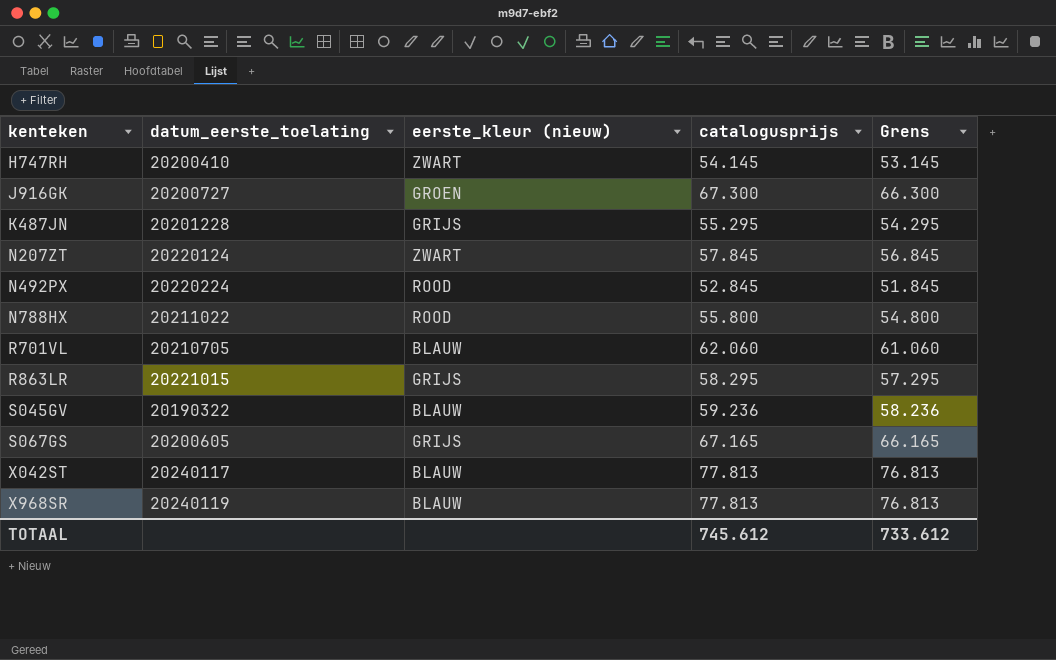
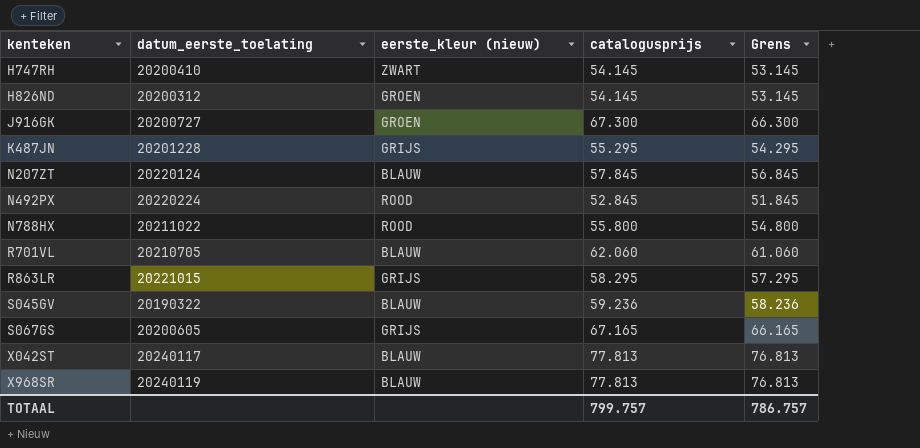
row H826ND: none -> 20200312 | GROEN | 54.145 | 53.145
N207ZT | eerste_kleur (nieuw): ZWART -> BLAUW
TOTAAL | catalogusprijs: 745.612 -> 799.757
TOTAAL | Grens: 733.612 -> 786.757

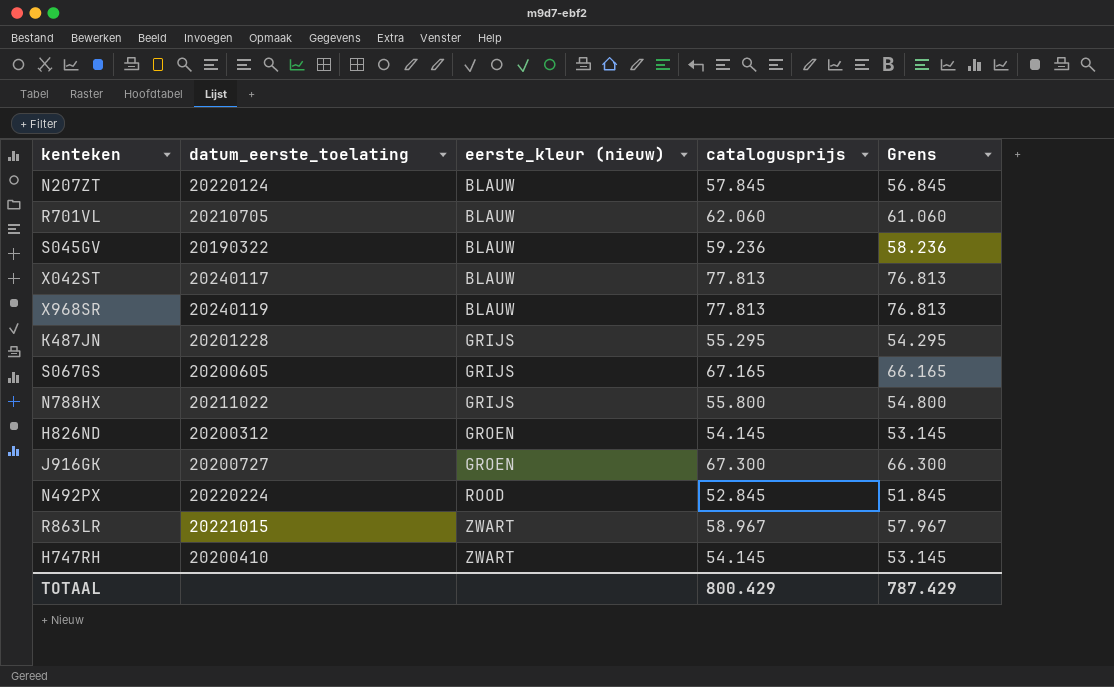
row order: kenteken ascending -> eerste_kleur (nieuw) ascending
N788HX | eerste_kleur (nieuw): ROOD -> GRIJS
R863LR | eerste_kleur (nieuw): GRIJS -> ZWART
R863LR | catalogusprijs: 58.295 -> 58.967
R863LR | Grens: 57.295 -> 57.967
TOTAAL | catalogusprijs: 799.757 -> 800.429
TOTAAL | Grens: 786.757 -> 787.429

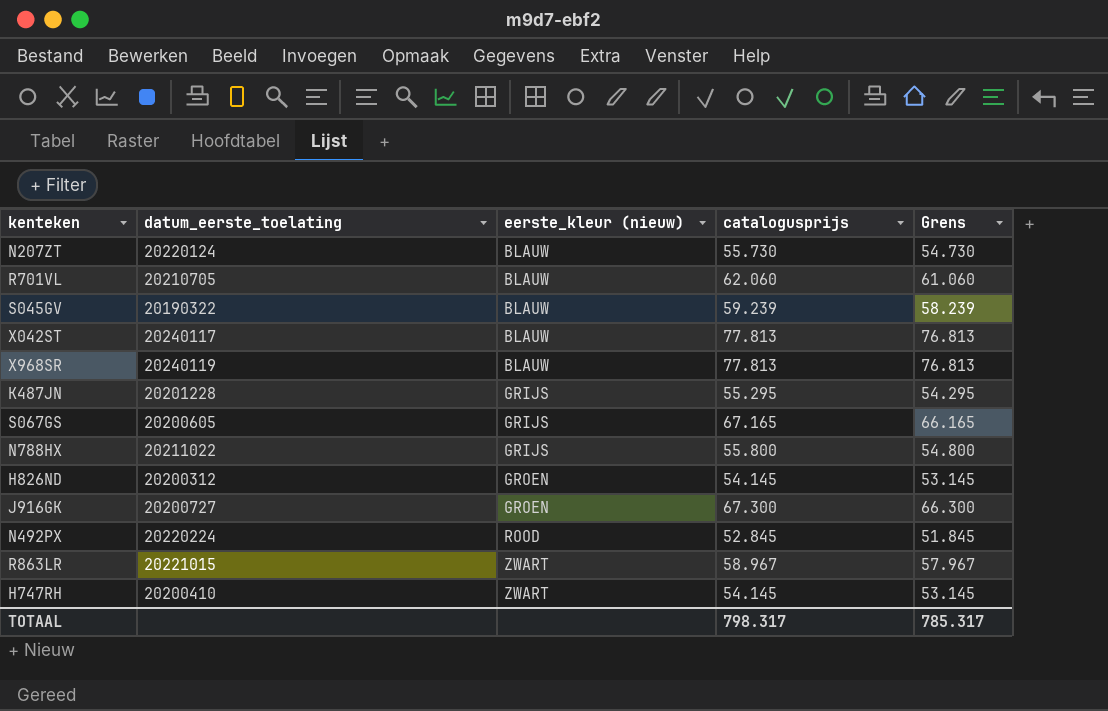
N207ZT | catalogusprijs: 57.845 -> 55.730
N207ZT | Grens: 56.845 -> 54.730
S045GV | catalogusprijs: 59.236 -> 59.239
S045GV | Grens: 58.236 -> 58.239
TOTAAL | catalogusprijs: 800.429 -> 798.317
TOTAAL | Grens: 787.429 -> 785.317

